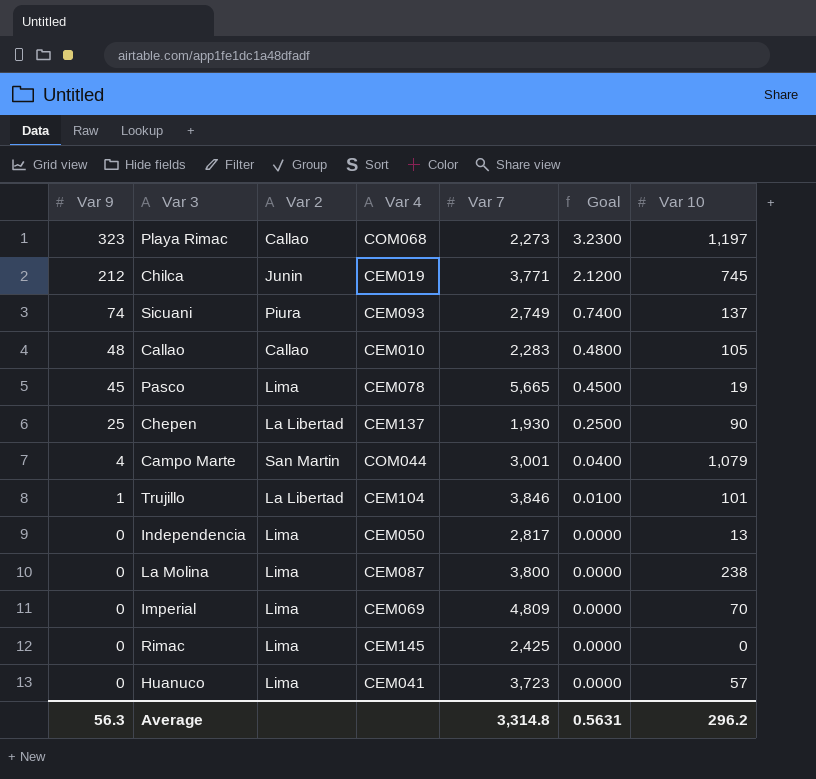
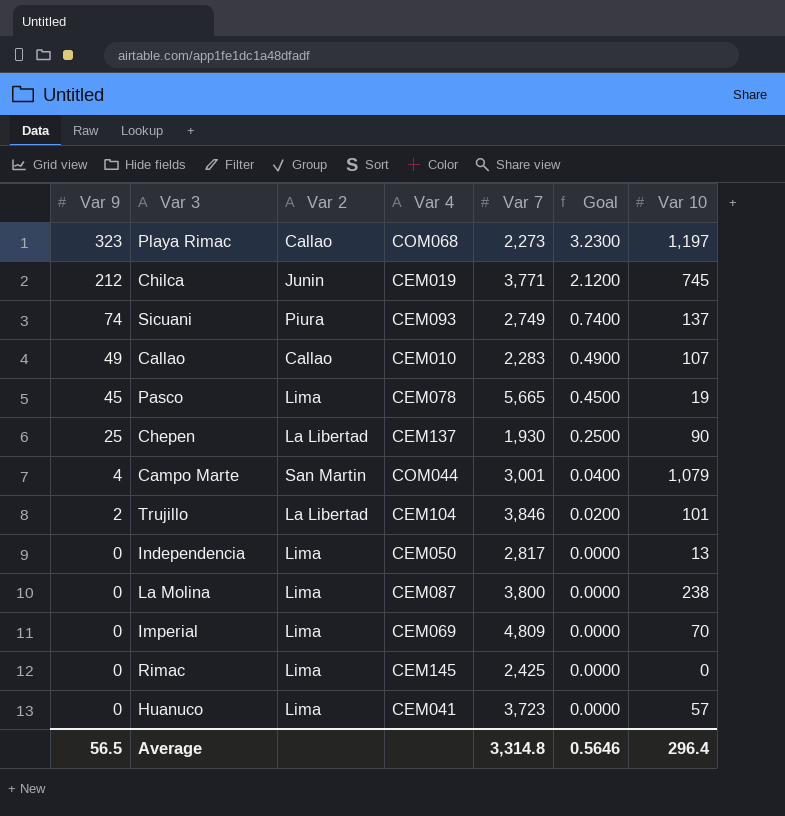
Callao | Var 9: 48 -> 49
Callao | Goal: 0.4800 -> 0.4900
Callao | Var 10: 105 -> 107
Trujillo | Var 9: 1 -> 2
Trujillo | Goal: 0.0100 -> 0.0200
Average | Var 9: 56.3 -> 56.5
Average | Goal: 0.5631 -> 0.5646
Average | Var 10: 296.2 -> 296.4

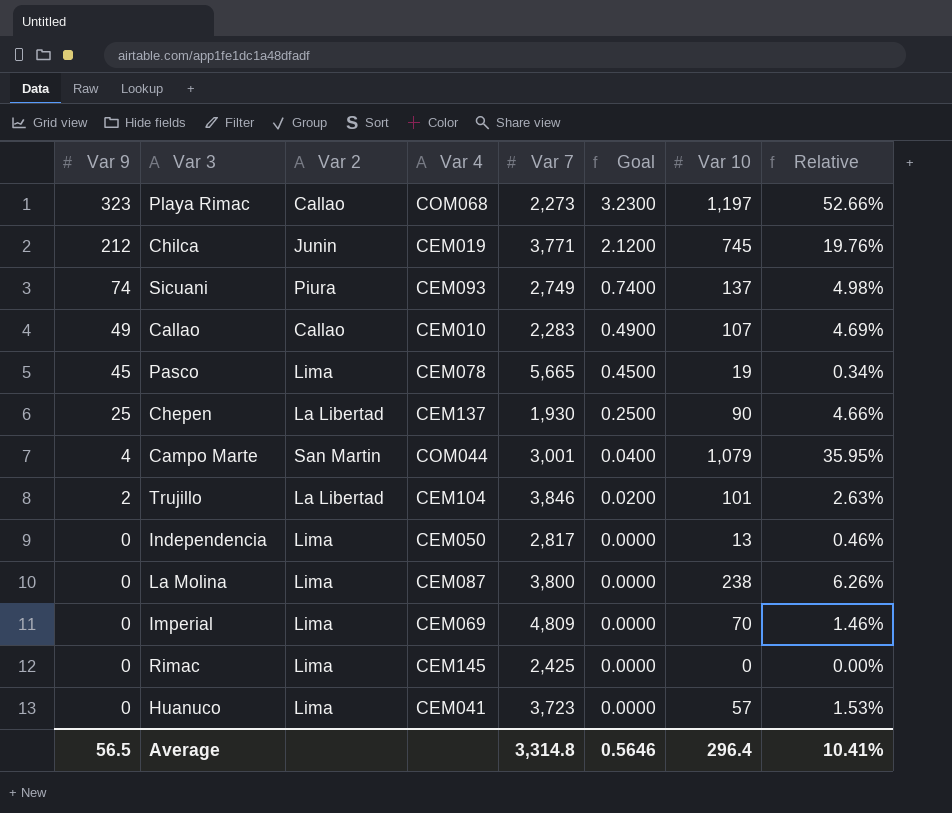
column Relative | formula: none -> [Var 10] / [Var 7]

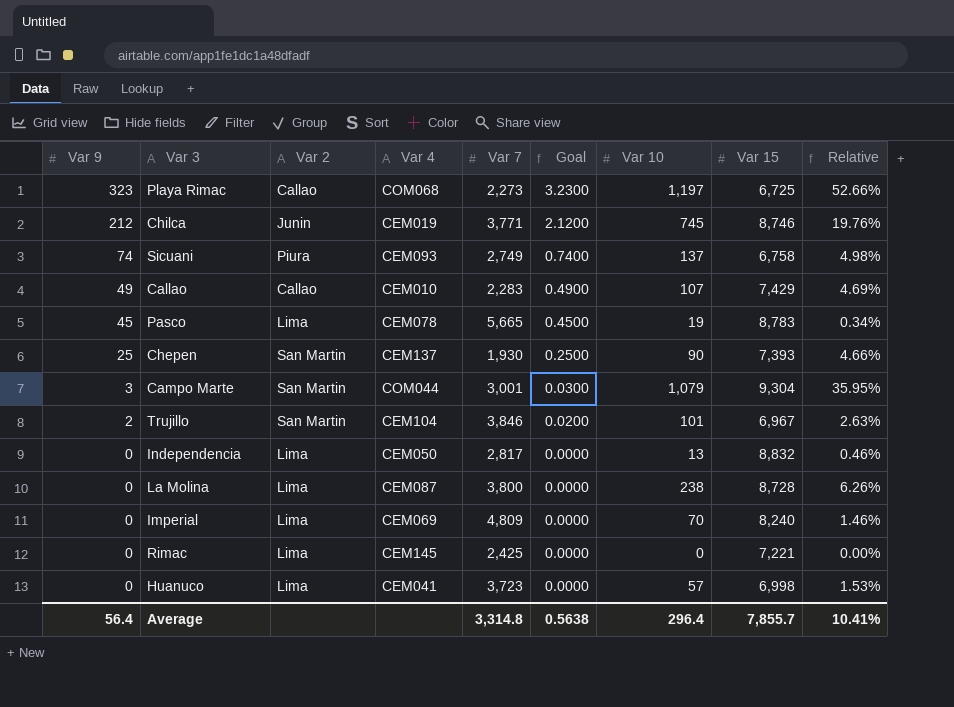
column Var 15 | position: none -> 8
Chepen | Var 2: La Libertad -> San Martin
Campo Marte | Var 9: 4 -> 3
Campo Marte | Goal: 0.0400 -> 0.0300
Trujillo | Var 2: La Libertad -> San Martin
Average | Var 9: 56.5 -> 56.4
Average | Goal: 0.5646 -> 0.5638

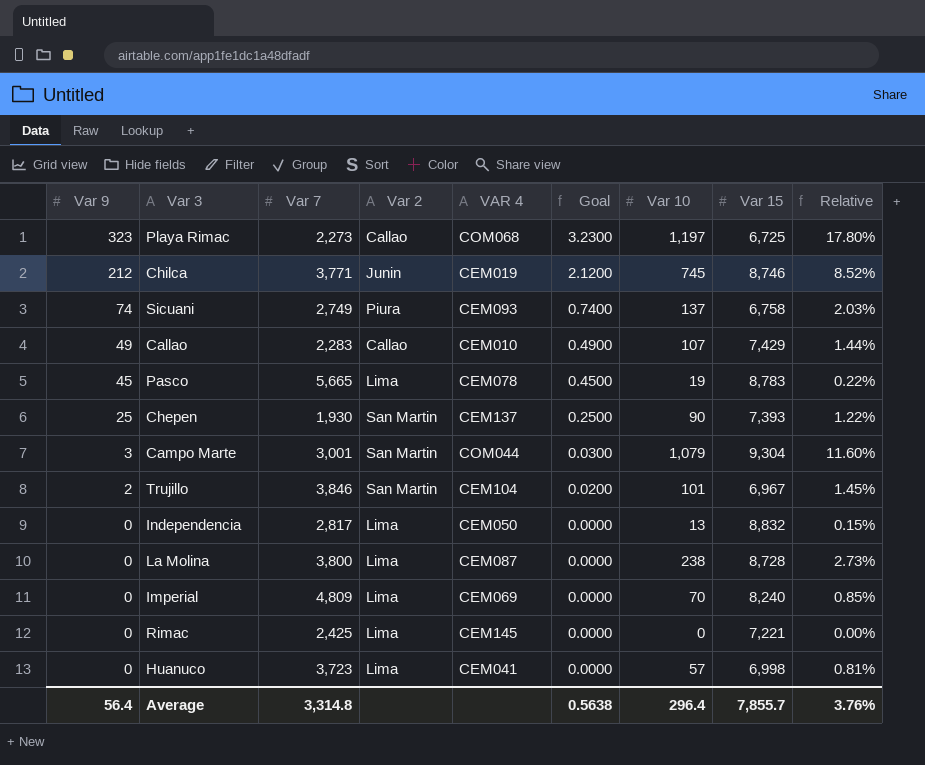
column Var 7 | position: 5 -> 3
column name: Var 4 -> VAR 4
column Relative | formula: [Var 10] / [Var 7] -> [Var 10] / [Var 15]
Average | Relative: 10.41% -> 3.76%

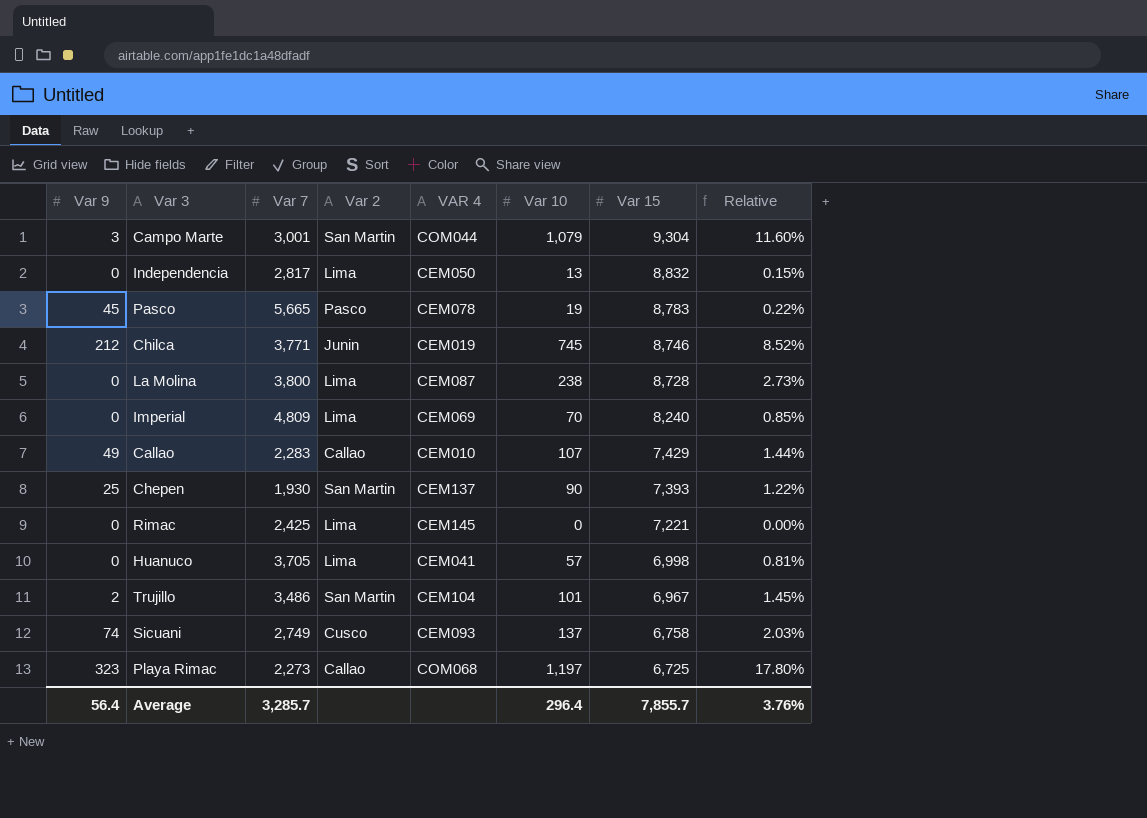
row order: Var 9 descending -> Var 15 descending
column Goal | formula: [Var 9] * 0.01 -> none
Pasco | Var 2: Lima -> Pasco
Huanuco | Var 7: 3,723 -> 3,705
Trujillo | Var 7: 3,846 -> 3,486
Sicuani | Var 2: Piura -> Cusco
Average | Var 7: 3,314.8 -> 3,285.7

